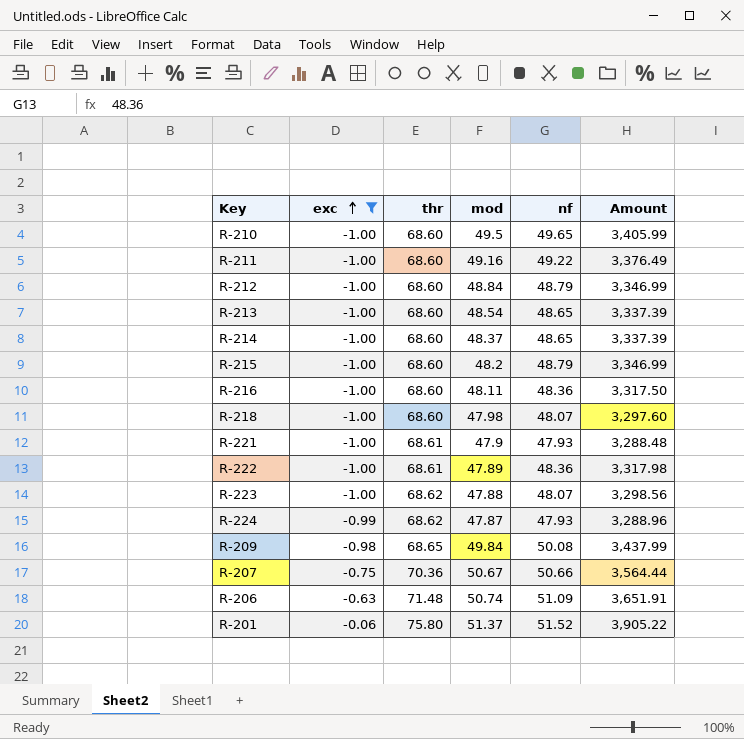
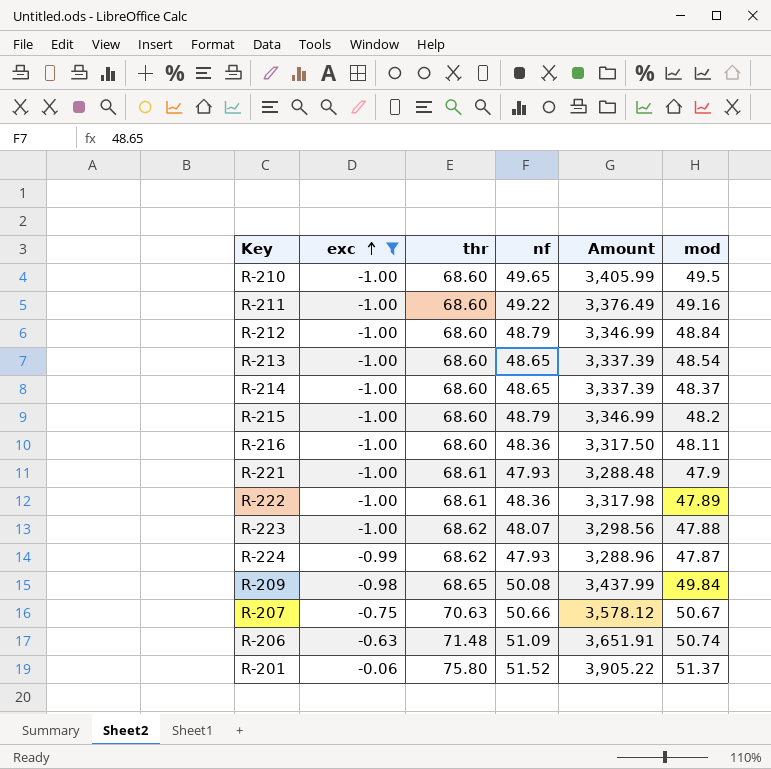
column mod | position: 4 -> 6
row R-218: -1.00 | 68.60 | 47.98 | 48.07 | 3,297.60 -> none
R-207 | thr: 70.36 -> 70.63
R-207 | Amount: 3,564.44 -> 3,578.12

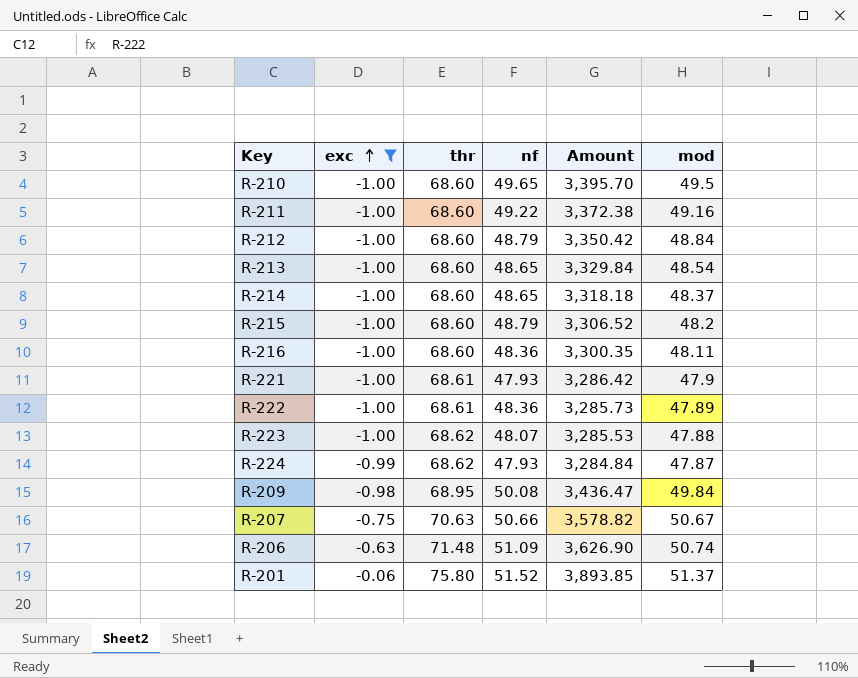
column Amount | formula: [thr] * [nf] -> [thr] * [mod]
R-209 | thr: 68.65 -> 68.95

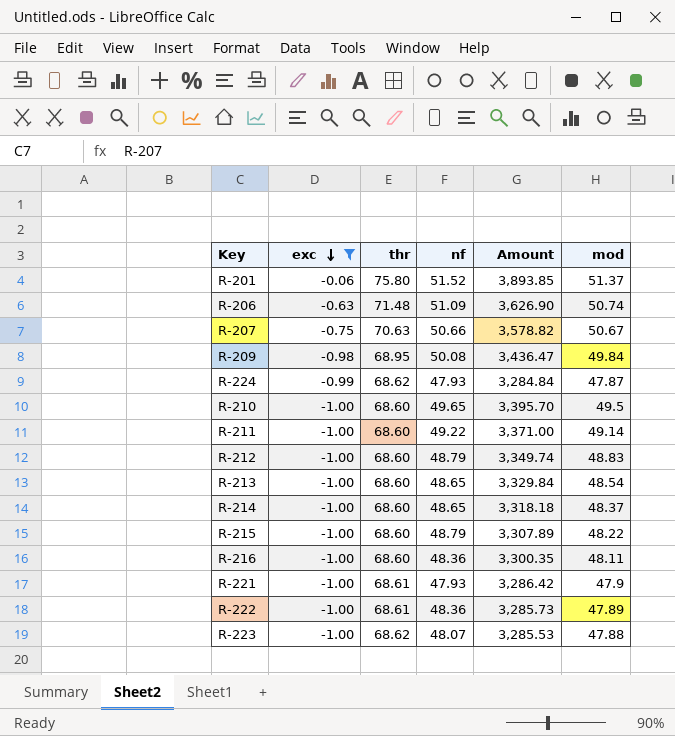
row order: exc ascending -> exc descending
R-211 | Amount: 3,372.38 -> 3,371.00
R-211 | mod: 49.16 -> 49.14
R-212 | Amount: 3,350.42 -> 3,349.74
R-212 | mod: 48.84 -> 48.83
R-215 | Amount: 3,306.52 -> 3,307.89
R-215 | mod: 48.2 -> 48.22

